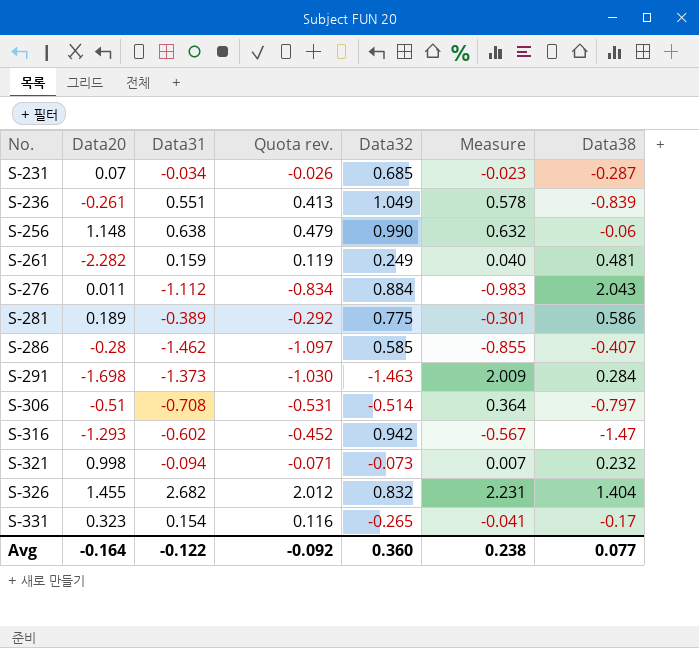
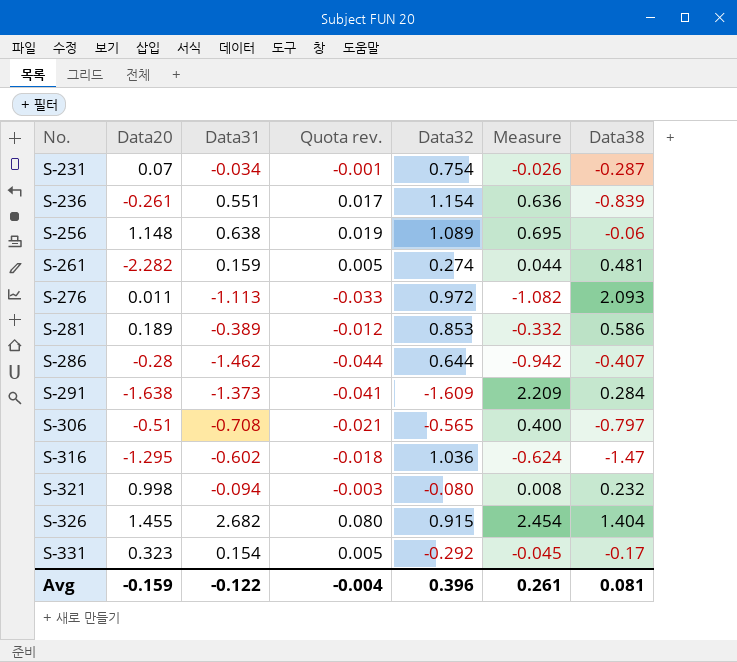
column Quota rev. | formula: [Data31] * 0.75 -> [Data31] * 0.03
S-231 | Data32: 0.685 -> 0.754
S-231 | Measure: -0.023 -> -0.026
S-236 | Data32: 1.049 -> 1.154
S-236 | Measure: 0.578 -> 0.636
S-256 | Data32: 0.990 -> 1.089
S-256 | Measure: 0.632 -> 0.695
S-261 | Data32: 0.249 -> 0.274
S-261 | Measure: 0.040 -> 0.044
S-276 | Data31: -1.112 -> -1.113
S-276 | Data32: 0.884 -> 0.972
S-276 | Measure: -0.983 -> -1.082
S-276 | Data38: 2.043 -> 2.093
S-281 | Data32: 0.775 -> 0.853
S-281 | Measure: -0.301 -> -0.332
S-286 | Data32: 0.585 -> 0.644
S-286 | Measure: -0.855 -> -0.942
S-291 | Data20: -1.698 -> -1.638
S-291 | Data32: -1.463 -> -1.609
S-291 | Measure: 2.009 -> 2.209
S-306 | Data32: -0.514 -> -0.565
S-306 | Measure: 0.364 -> 0.400
S-316 | Data20: -1.293 -> -1.295
S-316 | Data32: 0.942 -> 1.036
S-316 | Measure: -0.567 -> -0.624
S-321 | Data32: -0.073 -> -0.080
S-321 | Measure: 0.007 -> 0.008
S-326 | Data32: 0.832 -> 0.915
S-326 | Measure: 2.231 -> 2.454
S-331 | Data32: -0.265 -> -0.292
S-331 | Measure: -0.041 -> -0.045
Avg | Data20: -0.164 -> -0.159
Avg | Quota rev.: -0.092 -> -0.004
Avg | Data32: 0.360 -> 0.396
Avg | Measure: 0.238 -> 0.261
Avg | Data38: 0.077 -> 0.081

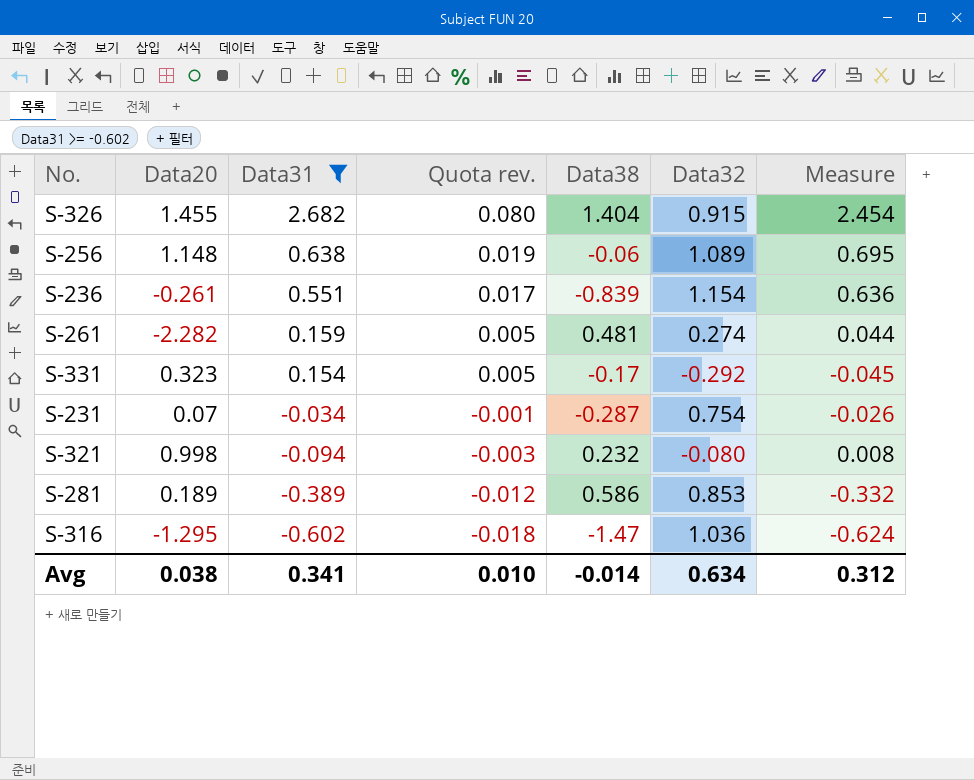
filter: none -> Data31 >= -0.602
row order: No. ascending -> Data31 descending
column Data38 | position: 7 -> 5
Avg | Data20: -0.159 -> 0.038
Avg | Data31: -0.122 -> 0.341
Avg | Quota rev.: -0.004 -> 0.010
Avg | Data38: 0.081 -> -0.014
Avg | Data32: 0.396 -> 0.634
Avg | Measure: 0.261 -> 0.312

